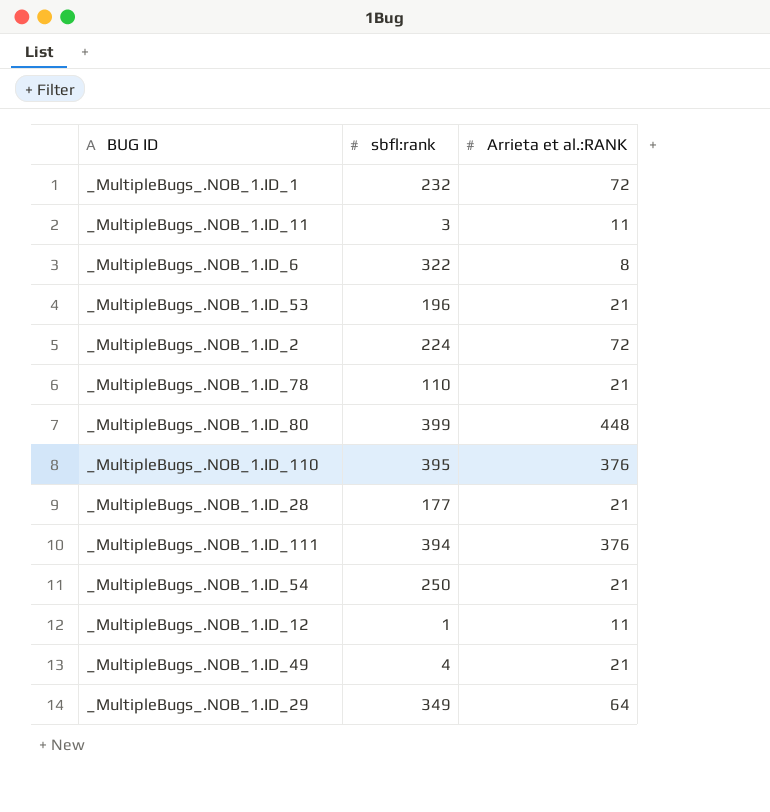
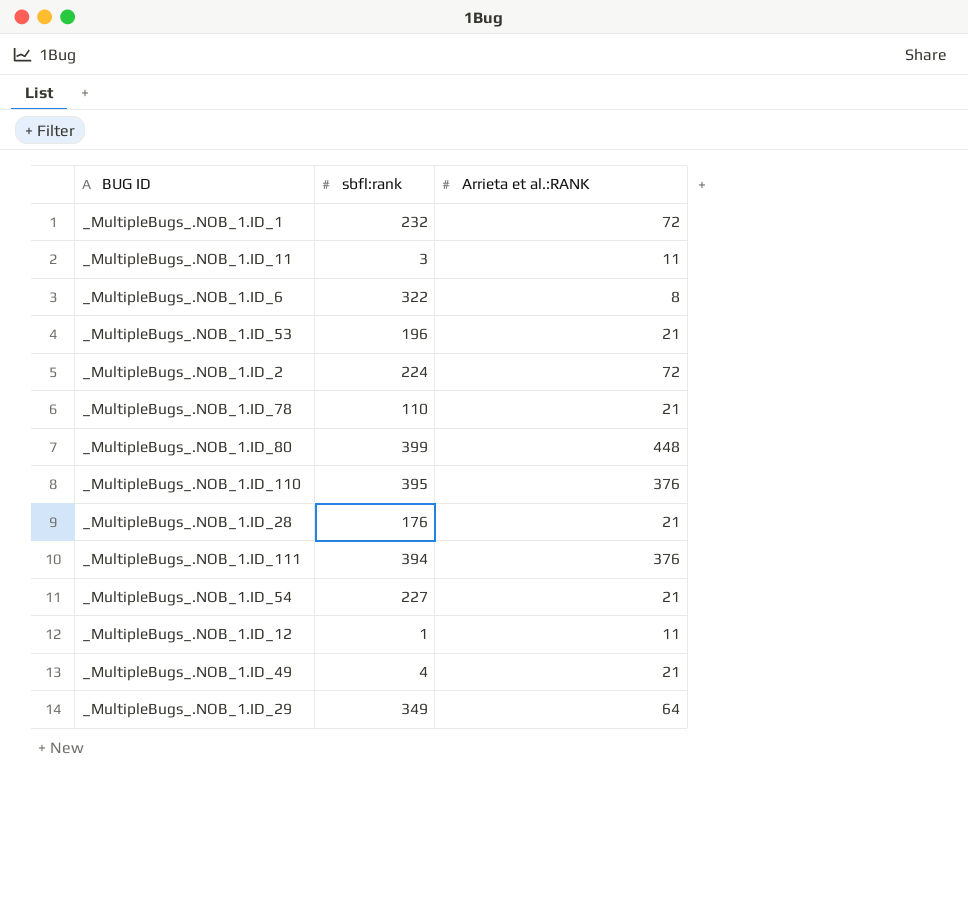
_MultipleBugs_.NOB_1.ID_28 | sbfl:rank: 177 -> 176
_MultipleBugs_.NOB_1.ID_54 | sbfl:rank: 250 -> 227

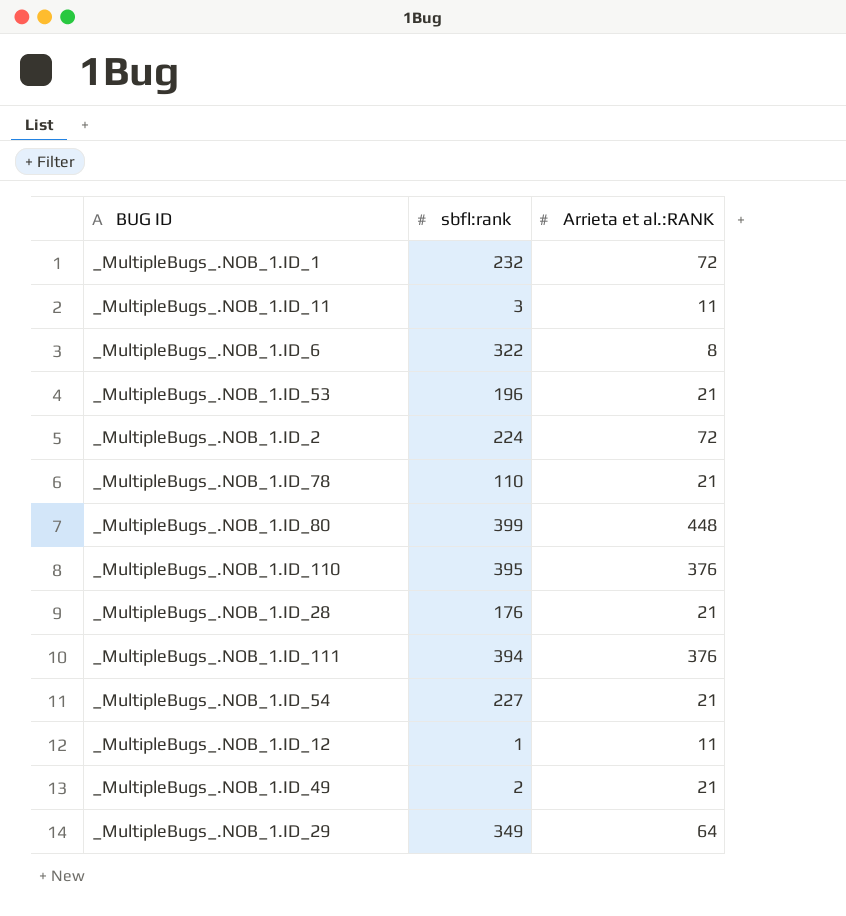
_MultipleBugs_.NOB_1.ID_49 | sbfl:rank: 4 -> 2

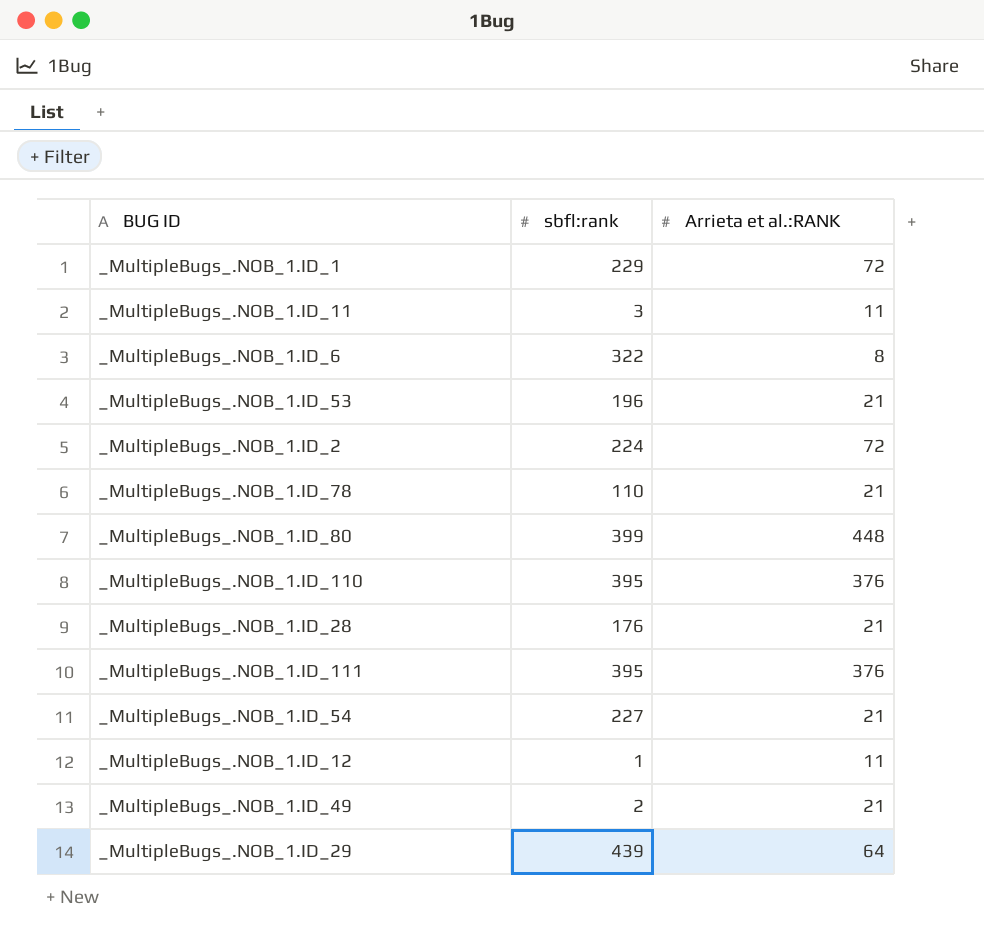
_MultipleBugs_.NOB_1.ID_1 | sbfl:rank: 232 -> 229
_MultipleBugs_.NOB_1.ID_111 | sbfl:rank: 394 -> 395
_MultipleBugs_.NOB_1.ID_29 | sbfl:rank: 349 -> 439

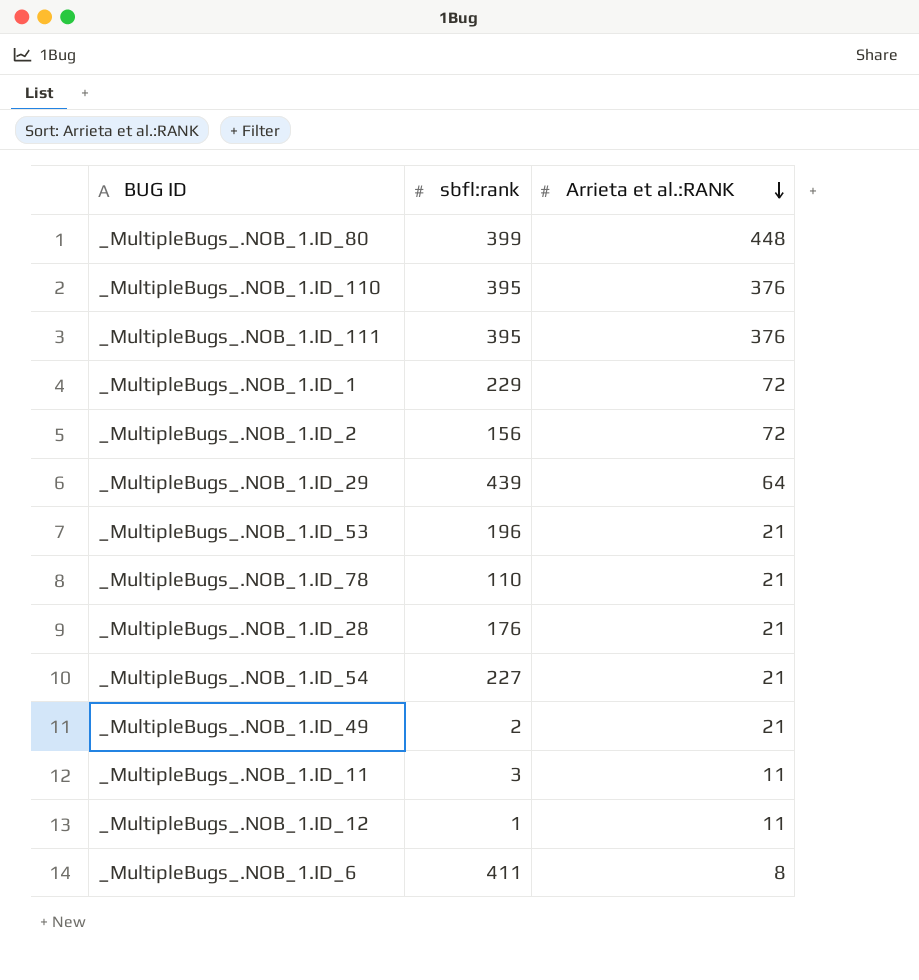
row order: none -> Arrieta et al.:RANK descending
_MultipleBugs_.NOB_1.ID_2 | sbfl:rank: 224 -> 156
_MultipleBugs_.NOB_1.ID_6 | sbfl:rank: 322 -> 411

